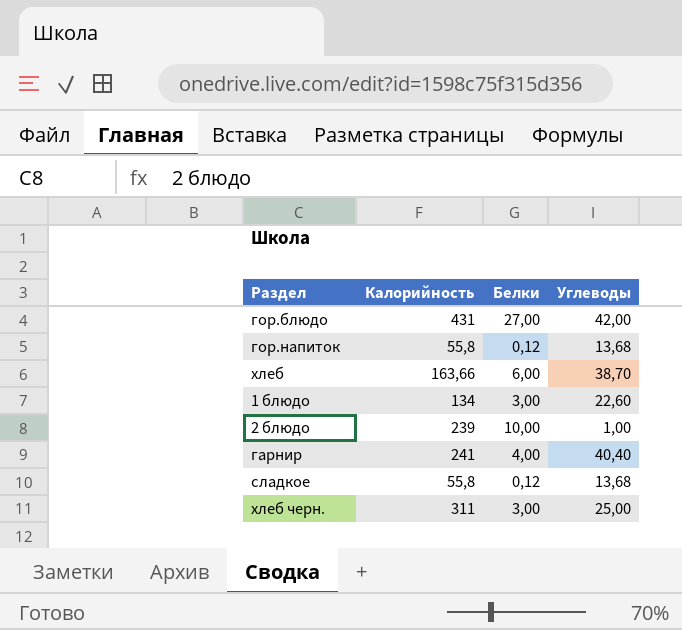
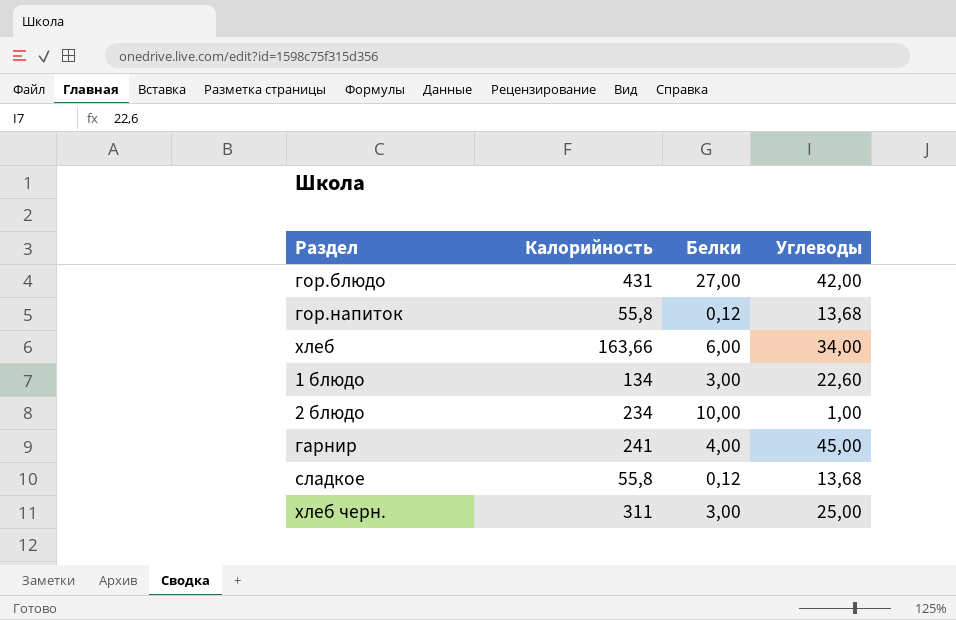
хлеб | Углеводы: 38,70 -> 34,00
2 блюдо | Калорийность: 239 -> 234
гарнир | Углеводы: 40,40 -> 45,00

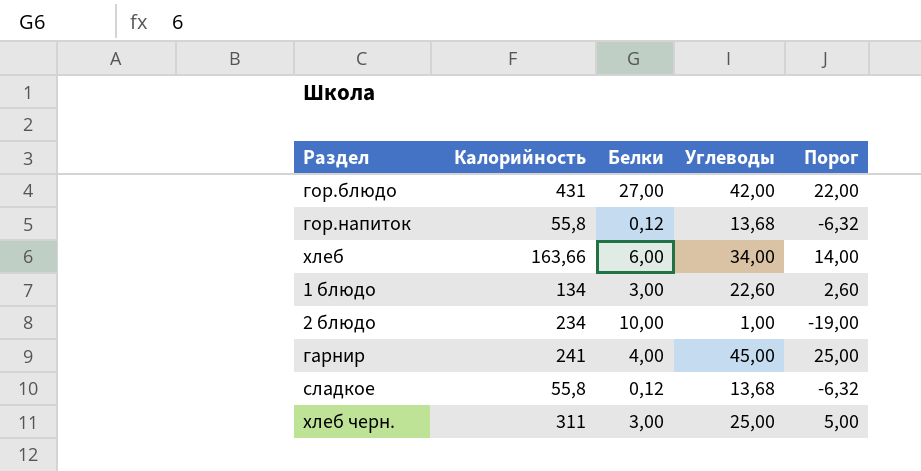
column Порог | formula: none -> [Углеводы] - 20

